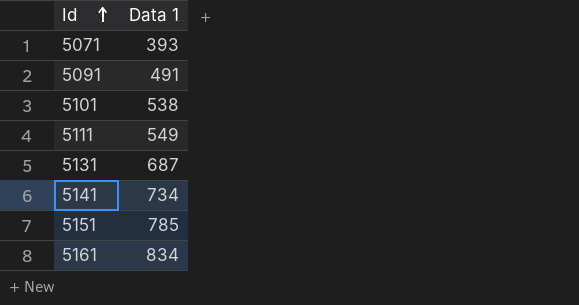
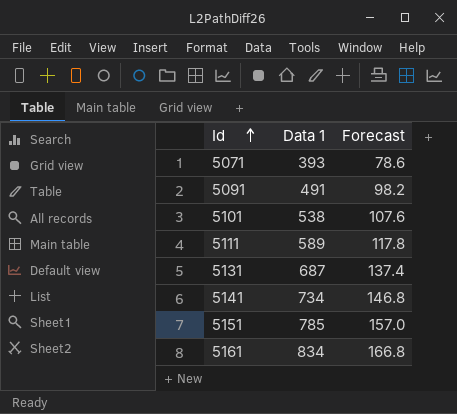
column Forecast | formula: none -> [Data 1] * 0.2
5111 | Data 1: 549 -> 589

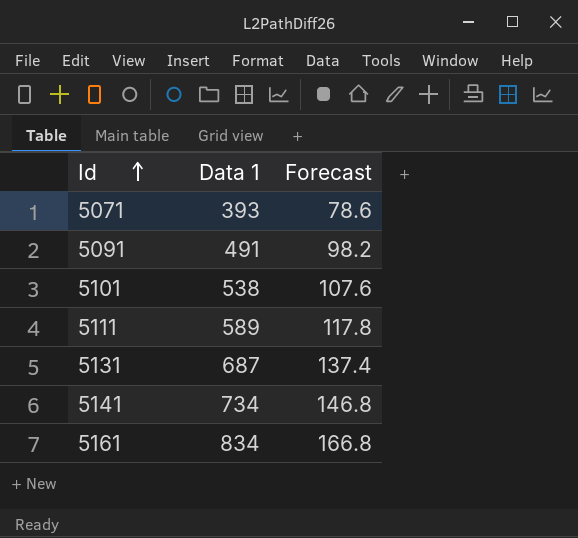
row 5151: 785 | 157.0 -> none

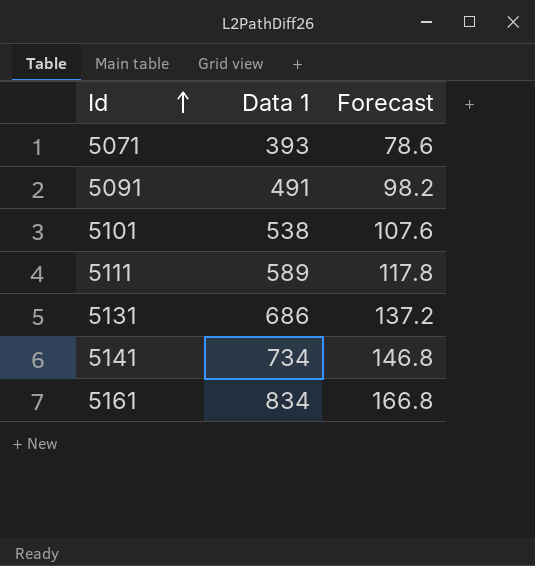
5131 | Data 1: 687 -> 686
5131 | Forecast: 137.4 -> 137.2

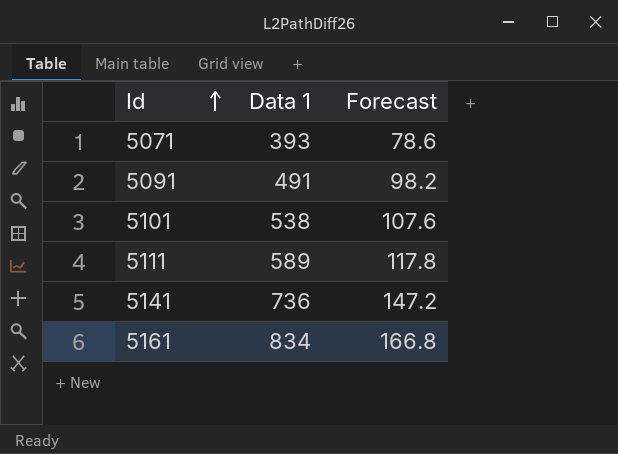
row 5131: 686 | 137.2 -> none
5141 | Data 1: 734 -> 736
5141 | Forecast: 146.8 -> 147.2

